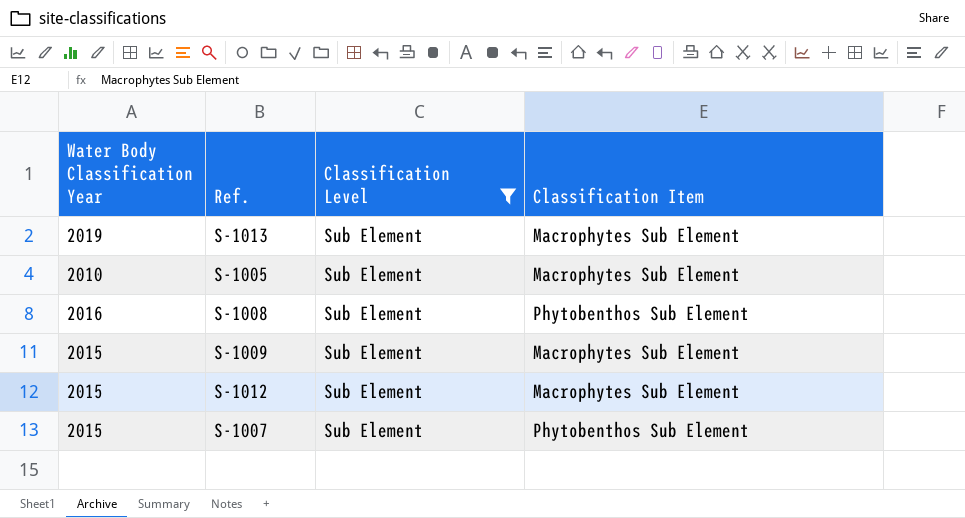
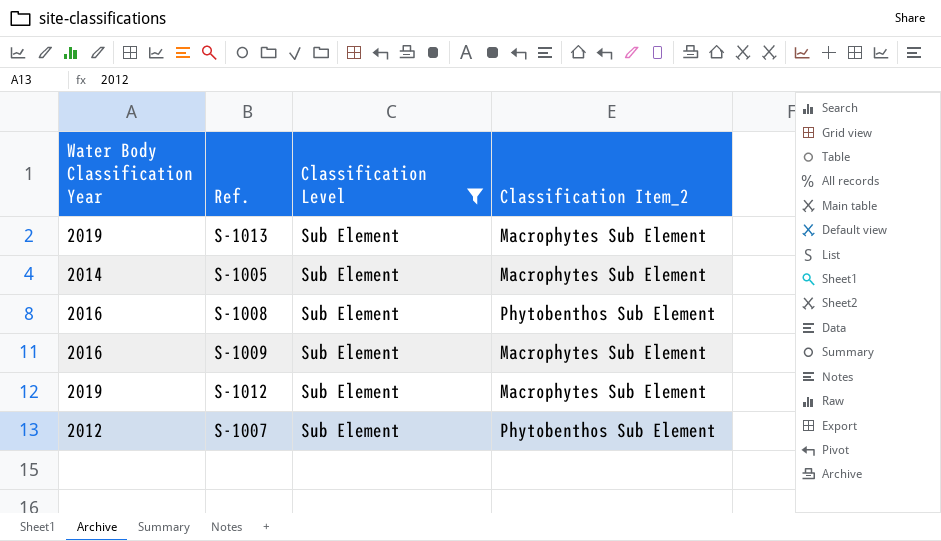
column name: Classification Item -> Classification Item_2
S-1005 | Water Body Classification Year: 2010 -> 2014
S-1009 | Water Body Classification Year: 2015 -> 2016
S-1012 | Water Body Classification Year: 2015 -> 2019
S-1007 | Water Body Classification Year: 2015 -> 2012

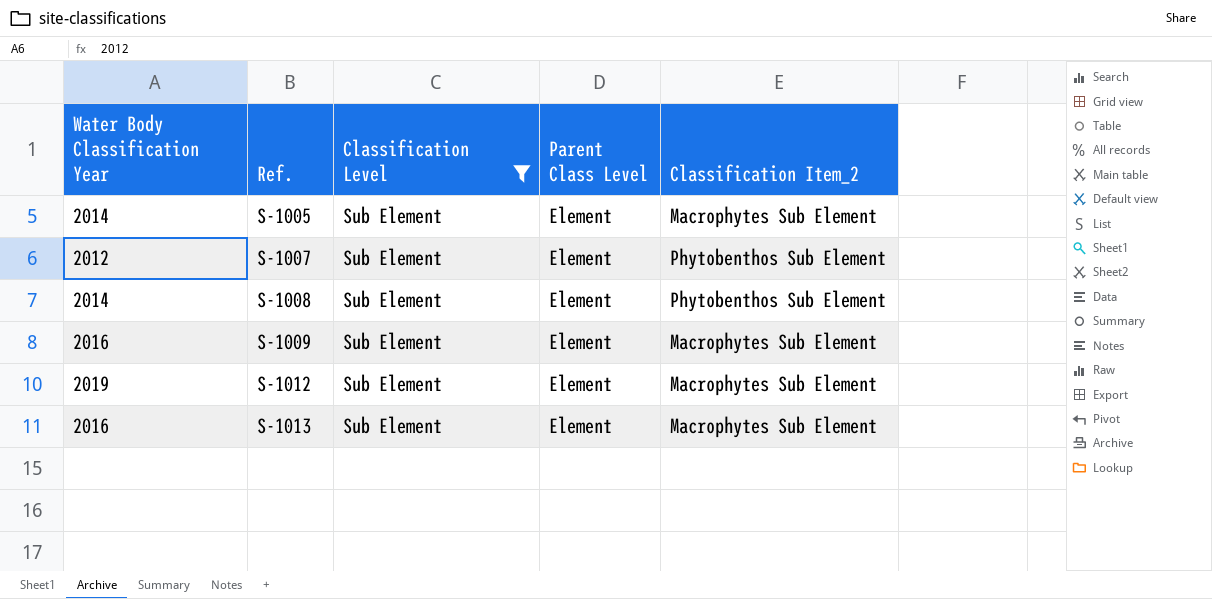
row order: none -> Ref. ascending
column Parent Class Level | position: none -> 4
S-1008 | Water Body Classification Year: 2016 -> 2014
S-1013 | Water Body Classification Year: 2019 -> 2016

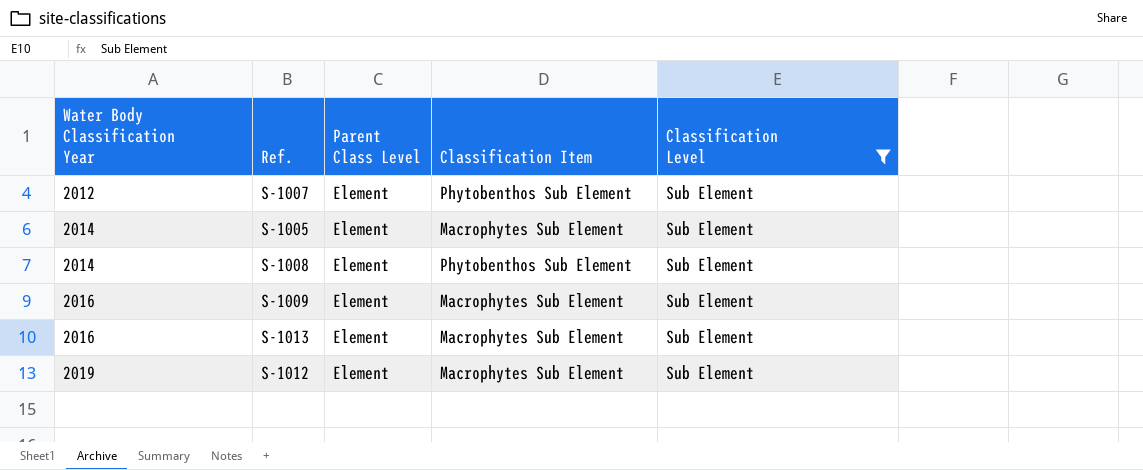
row order: Ref. ascending -> Water Body Classification Year ascending
column name: Classification Item_2 -> Classification Item
column Classification Level | position: 3 -> 5

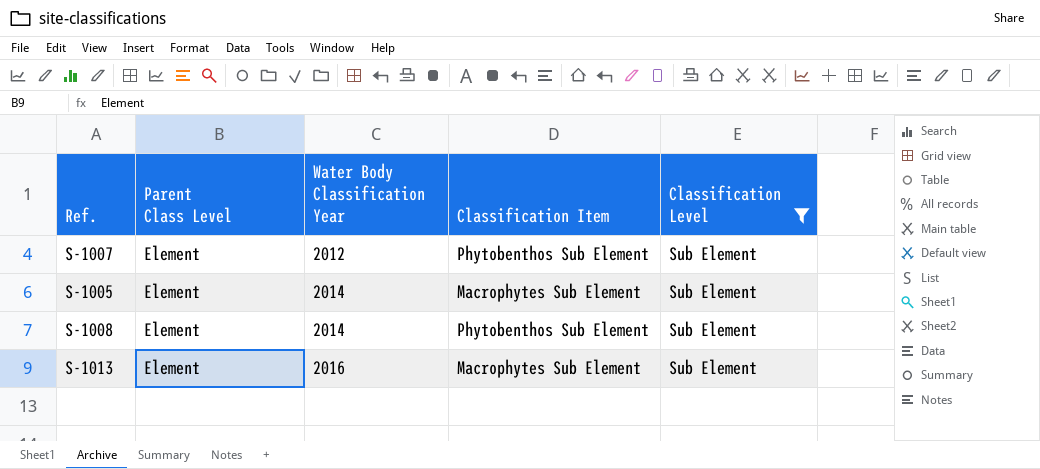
column Water Body Classification Year | position: 1 -> 3
row S-1009: 2016 | Element | Macrophytes Sub Element | Sub Element -> none
row S-1012: 2019 | Element | Macrophytes Sub Element | Sub Element -> none

